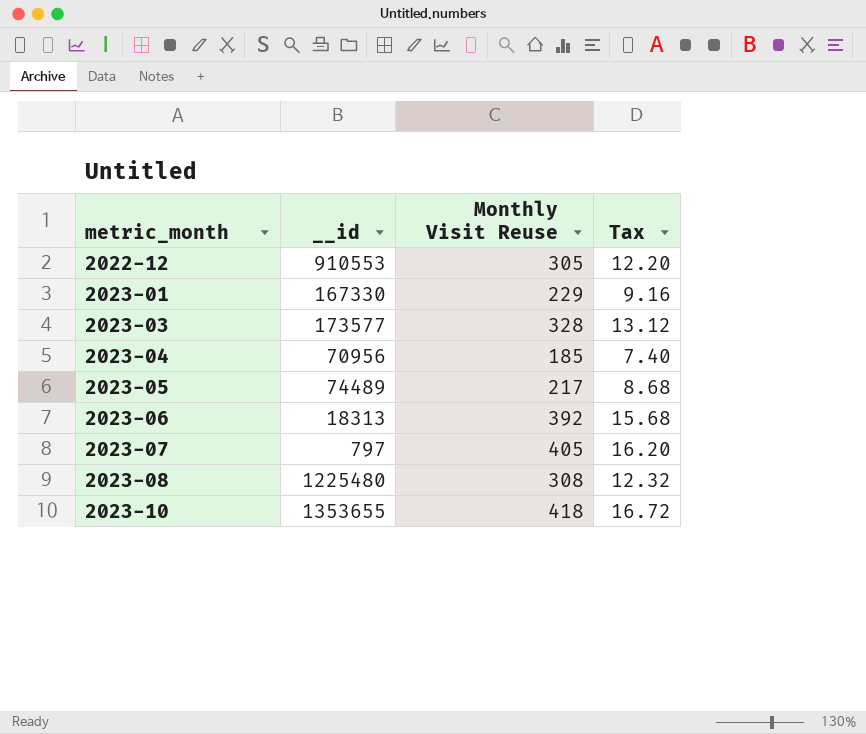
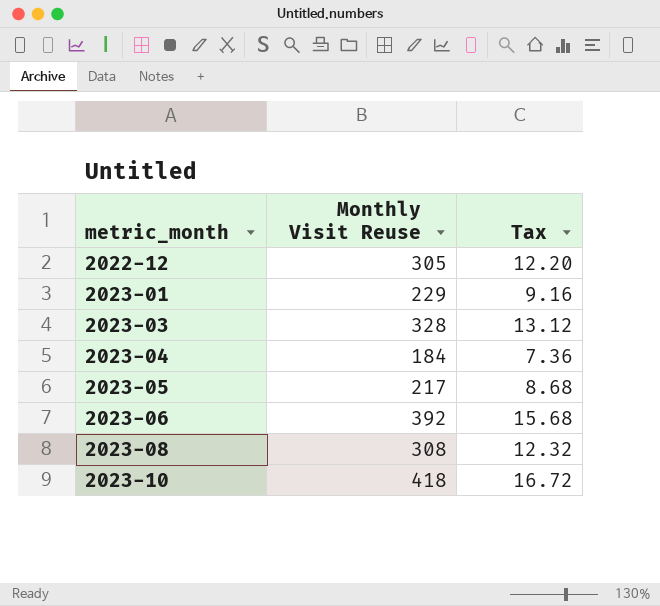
column __id | position: 2 -> none
row 2023-07: 797 | 405 | 16.20 -> none
2023-04 | Monthly Visit Reuse: 185 -> 184
2023-04 | Tax: 7.40 -> 7.36

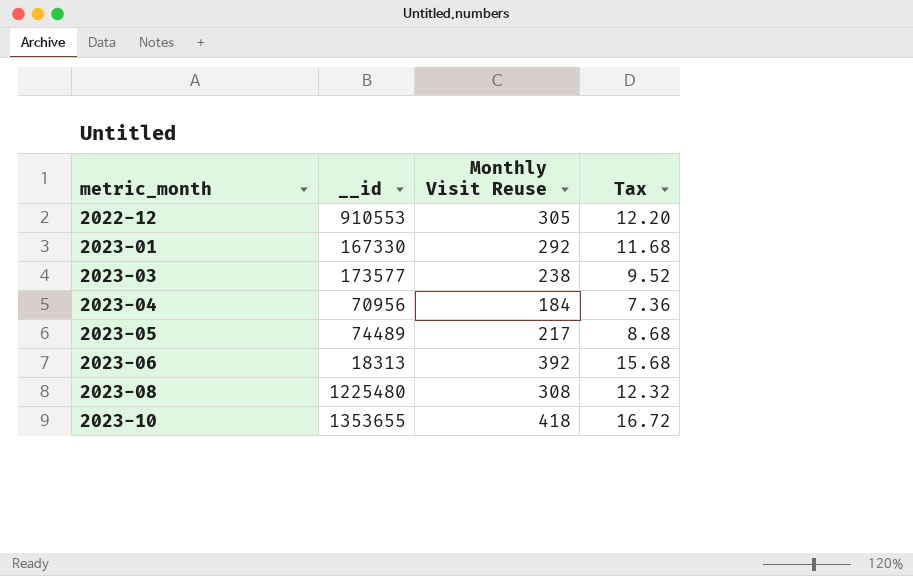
column __id | position: none -> 2
2023-01 | Monthly Visit Reuse: 229 -> 292
2023-01 | Tax: 9.16 -> 11.68
2023-03 | Monthly Visit Reuse: 328 -> 238
2023-03 | Tax: 13.12 -> 9.52

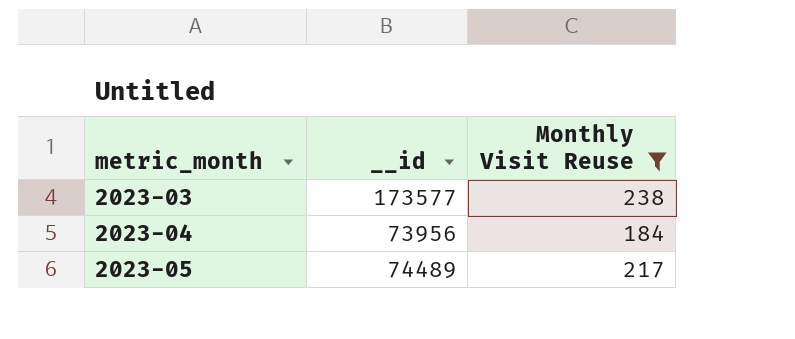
filter: none -> Monthly Visit Reuse <= 238
column Tax | formula: [Monthly Visit Reuse] * 0.04 -> none
2023-04 | __id: 70956 -> 73956

